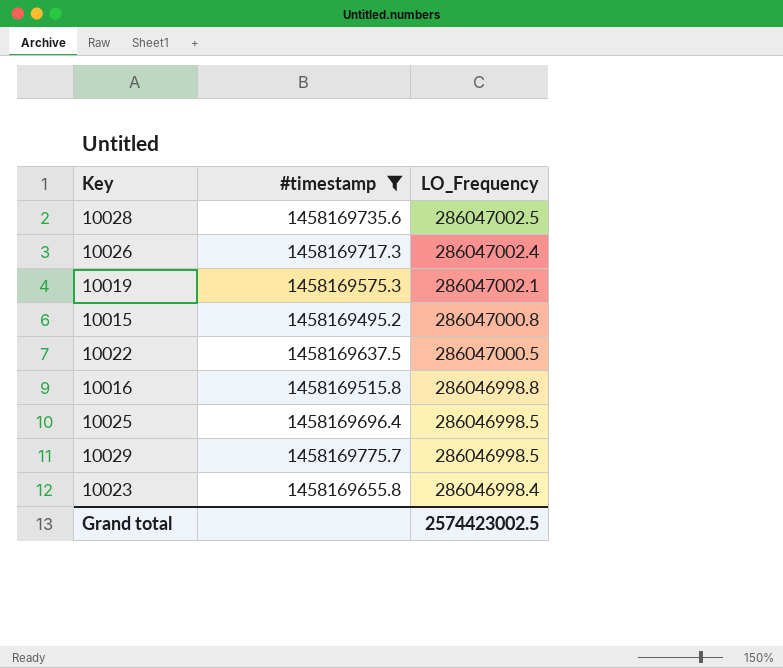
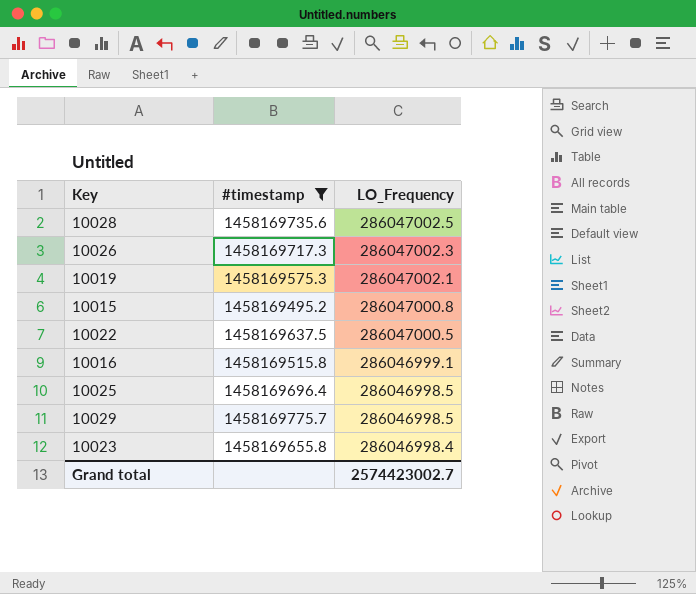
10026 | LO_Frequency: 286047002.4 -> 286047002.3
10016 | LO_Frequency: 286046998.8 -> 286046999.1
Grand total | LO_Frequency: 2574423002.5 -> 2574423002.7

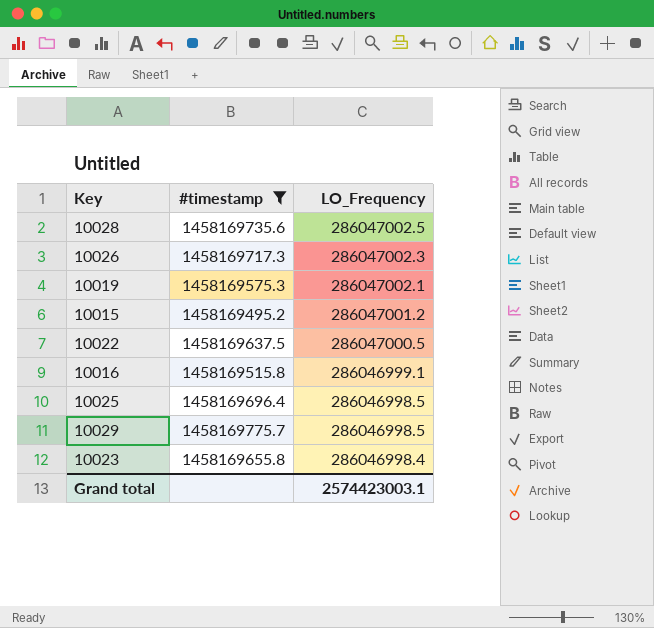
10015 | LO_Frequency: 286047000.8 -> 286047001.2
Grand total | LO_Frequency: 2574423002.7 -> 2574423003.1

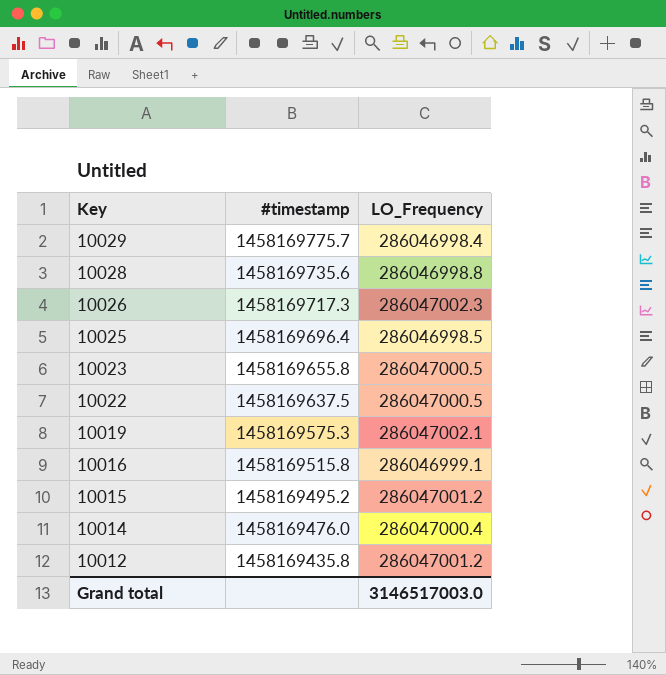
filter: #timestamp >= 1458169495.2 -> none
row order: LO_Frequency descending -> Key descending
10029 | LO_Frequency: 286046998.5 -> 286046998.4
10028 | LO_Frequency: 286047002.5 -> 286046998.8
10023 | LO_Frequency: 286046998.4 -> 286047000.5
Grand total | LO_Frequency: 2574423003.1 -> 3146517003.0

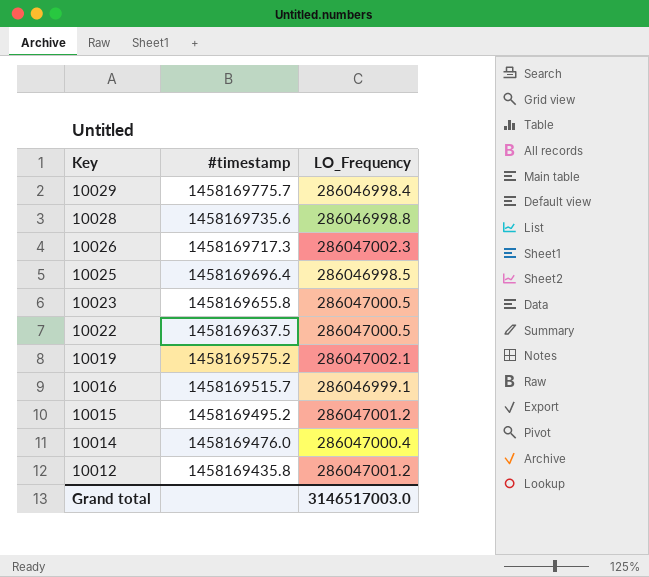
10019 | #timestamp: 1458169575.3 -> 1458169575.2
10016 | #timestamp: 1458169515.8 -> 1458169515.7

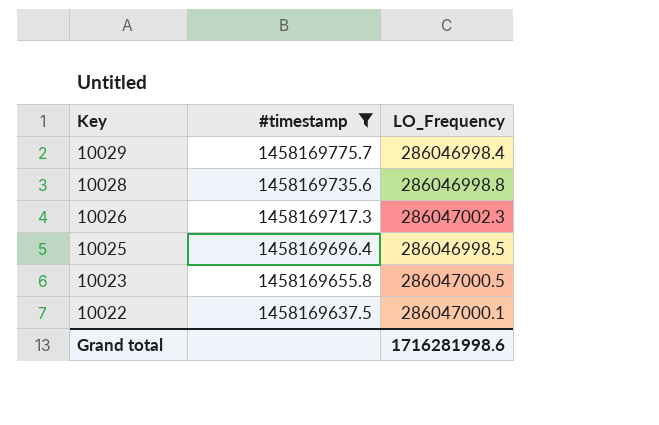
filter: none -> #timestamp >= 1458169637.5
10022 | LO_Frequency: 286047000.5 -> 286047000.1
Grand total | LO_Frequency: 3146517003.0 -> 1716281998.6

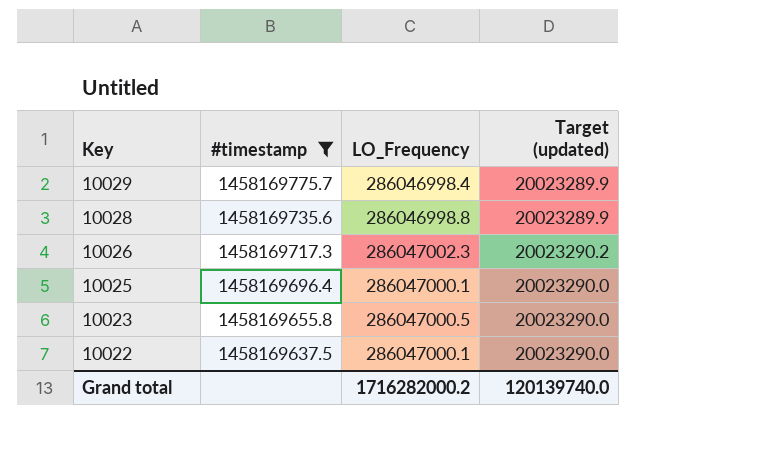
column Target (updated) | formula: none -> [LO_Frequency] * 0.07
10025 | LO_Frequency: 286046998.5 -> 286047000.1
Grand total | LO_Frequency: 1716281998.6 -> 1716282000.2

